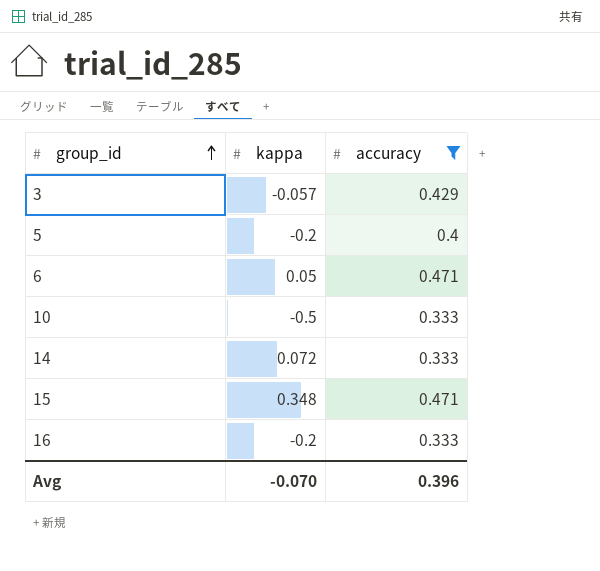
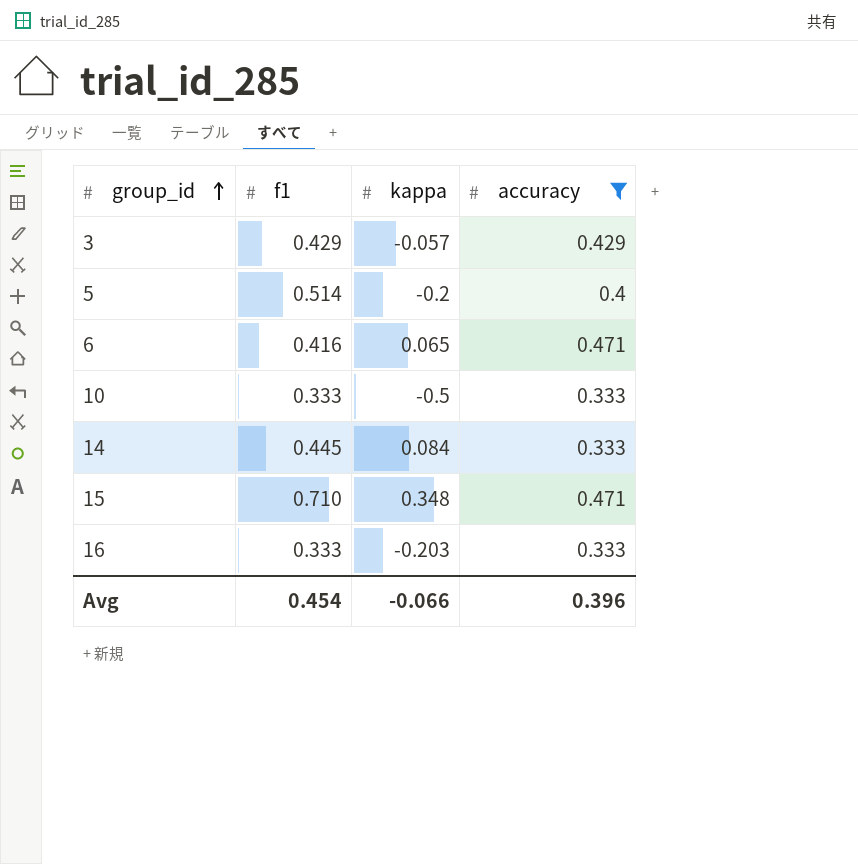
column f1 | position: none -> 2
6 | kappa: 0.05 -> 0.065
14 | kappa: 0.072 -> 0.084
16 | kappa: -0.2 -> -0.203
Avg | kappa: -0.070 -> -0.066

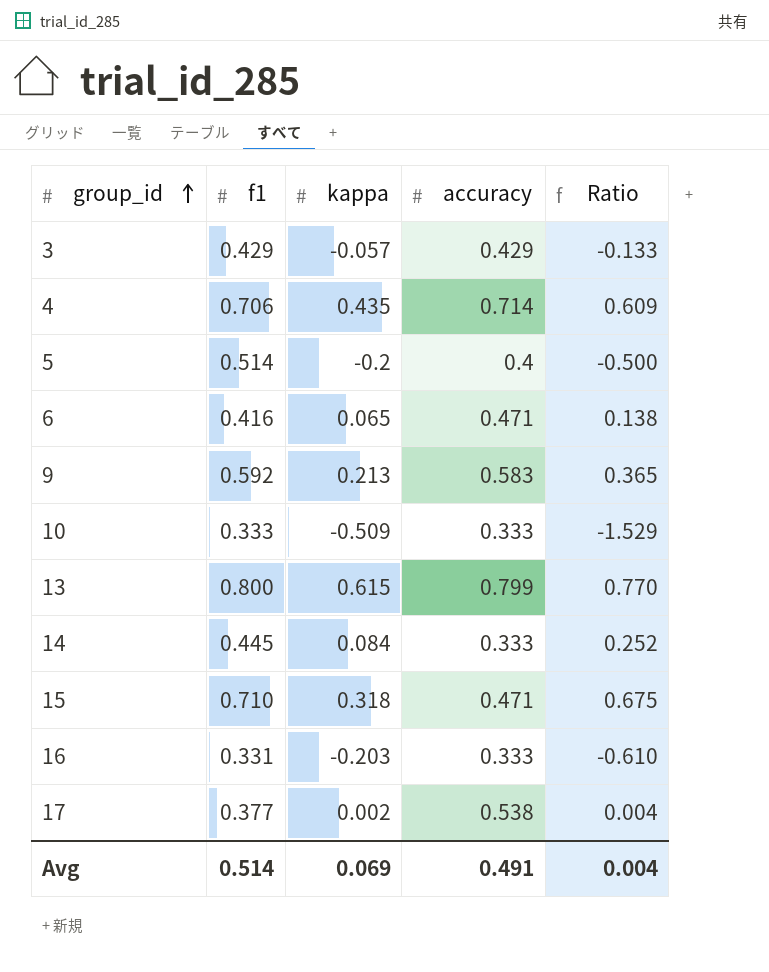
filter: accuracy <= 0.471 -> none
column Ratio | formula: none -> [kappa] / [accuracy]
10 | kappa: -0.5 -> -0.509
15 | kappa: 0.348 -> 0.318
16 | f1: 0.333 -> 0.331
Avg | f1: 0.454 -> 0.514
Avg | kappa: -0.066 -> 0.069
Avg | accuracy: 0.396 -> 0.491

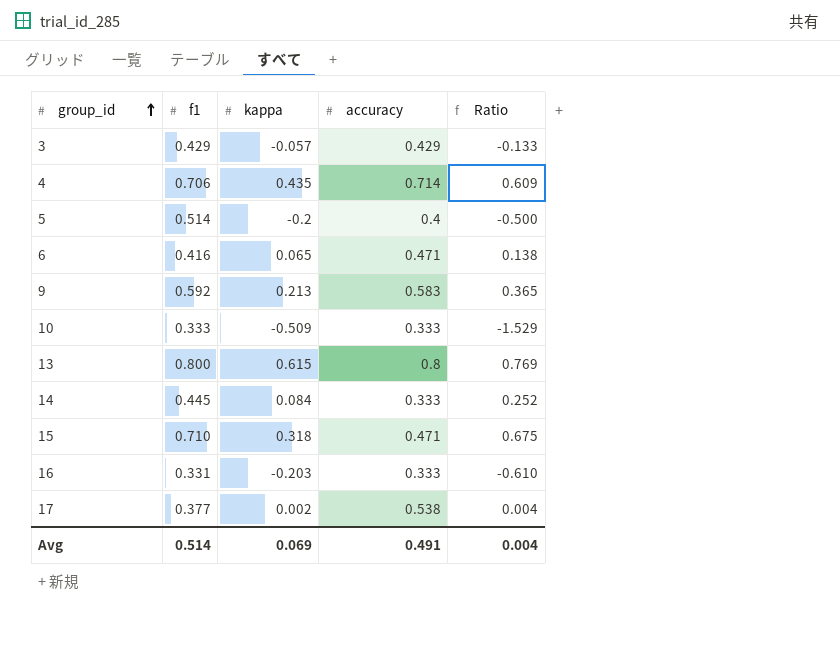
13 | accuracy: 0.799 -> 0.8
13 | Ratio: 0.770 -> 0.769

